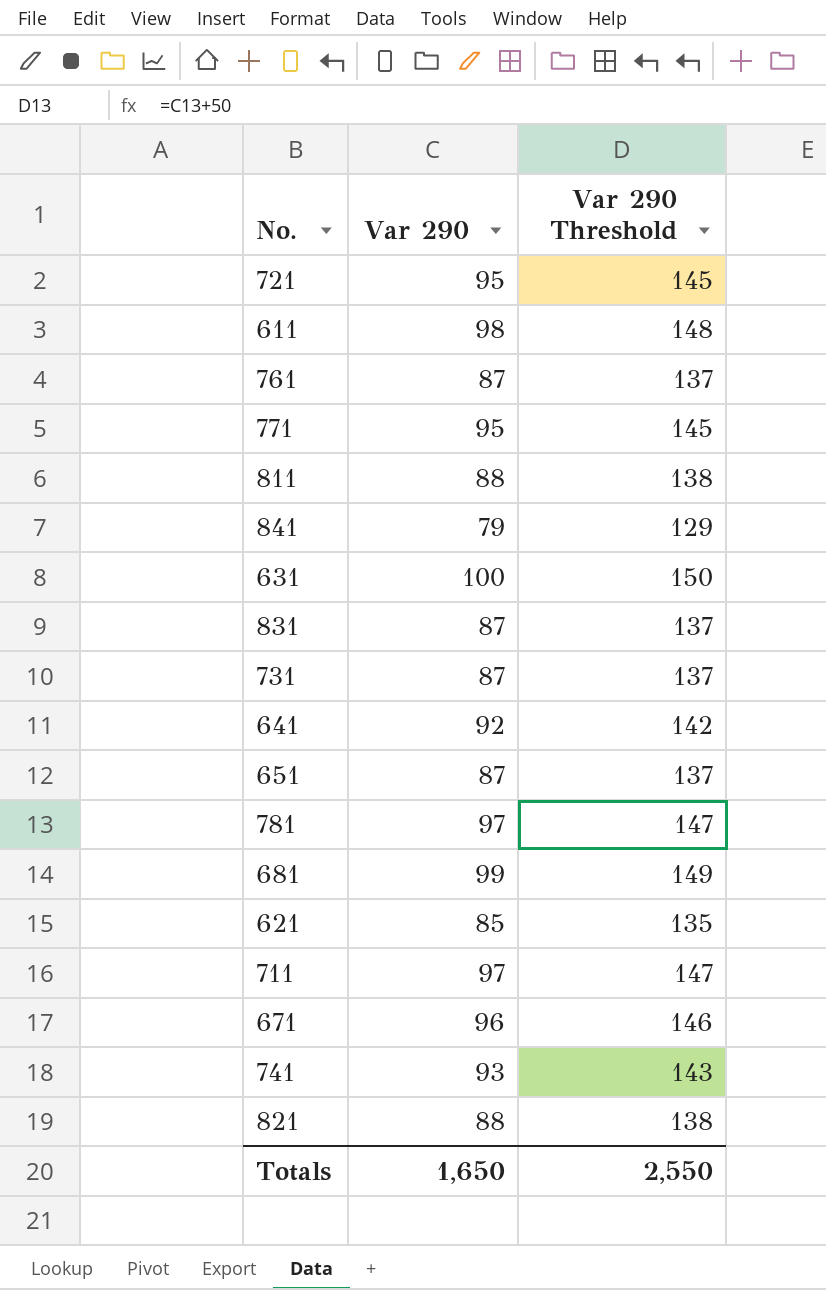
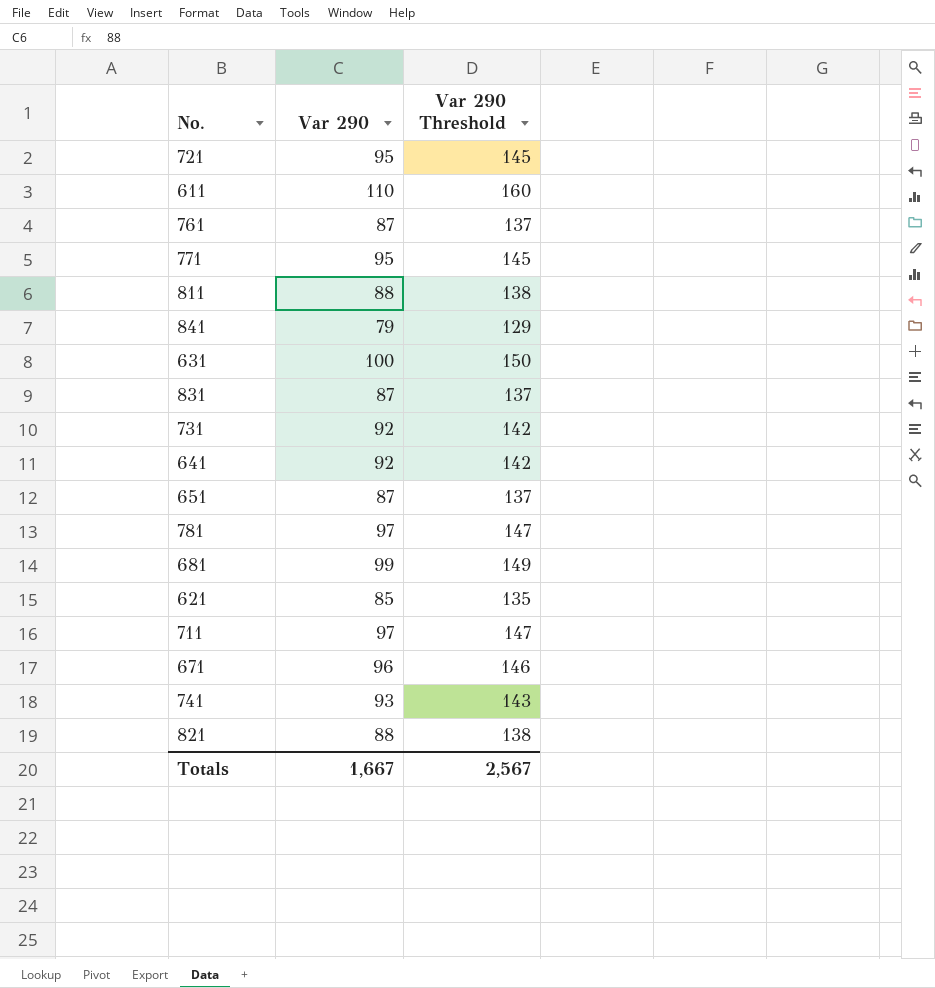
611 | Var 290: 98 -> 110
611 | Var 290 Threshold: 148 -> 160
731 | Var 290: 87 -> 92
731 | Var 290 Threshold: 137 -> 142
Totals | Var 290: 1,650 -> 1,667
Totals | Var 290 Threshold: 2,550 -> 2,567

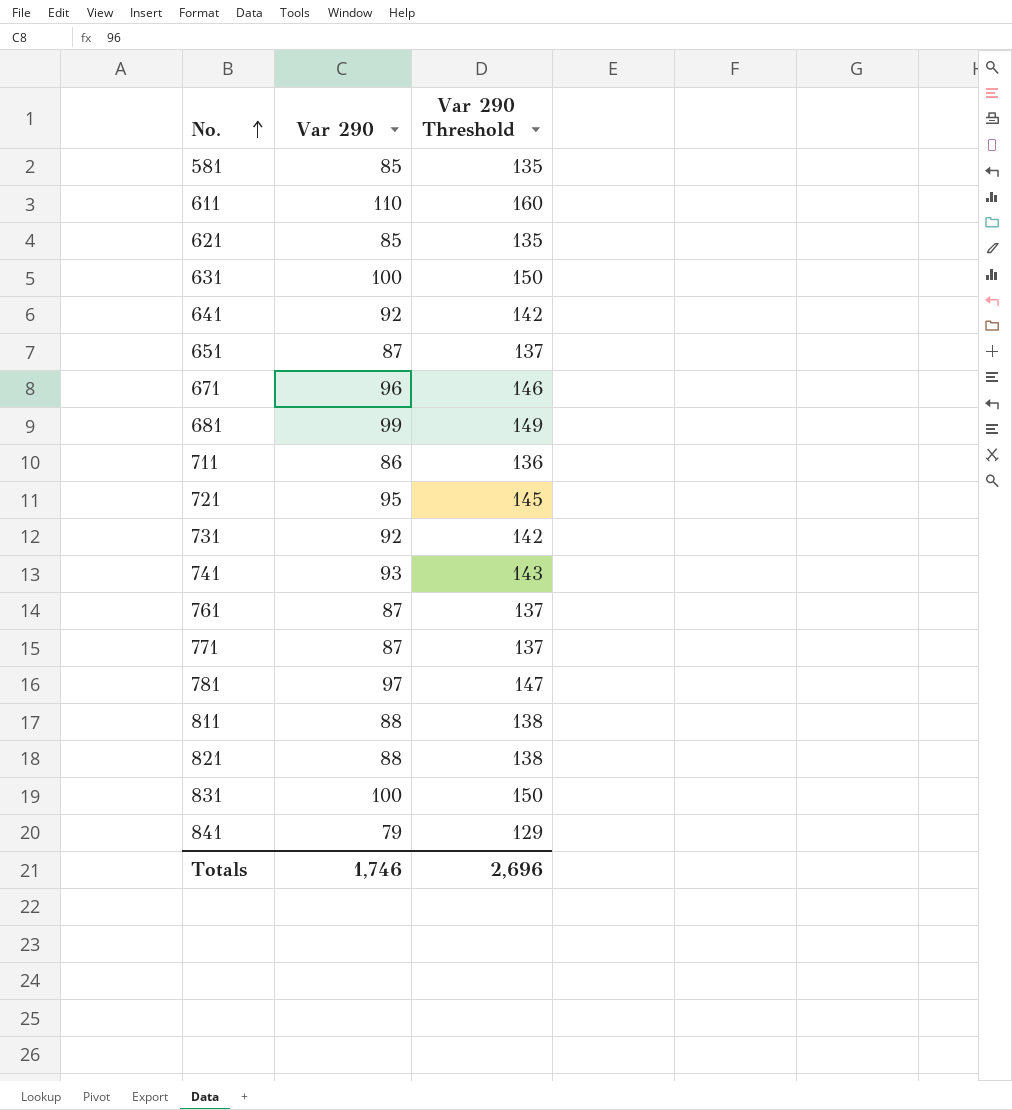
row order: none -> No. ascending
row 581: none -> 85 | 135
711 | Var 290: 97 -> 86
711 | Var 290 Threshold: 147 -> 136
771 | Var 290: 95 -> 87
771 | Var 290 Threshold: 145 -> 137
831 | Var 290: 87 -> 100
831 | Var 290 Threshold: 137 -> 150
Totals | Var 290: 1,667 -> 1,746
Totals | Var 290 Threshold: 2,567 -> 2,696

